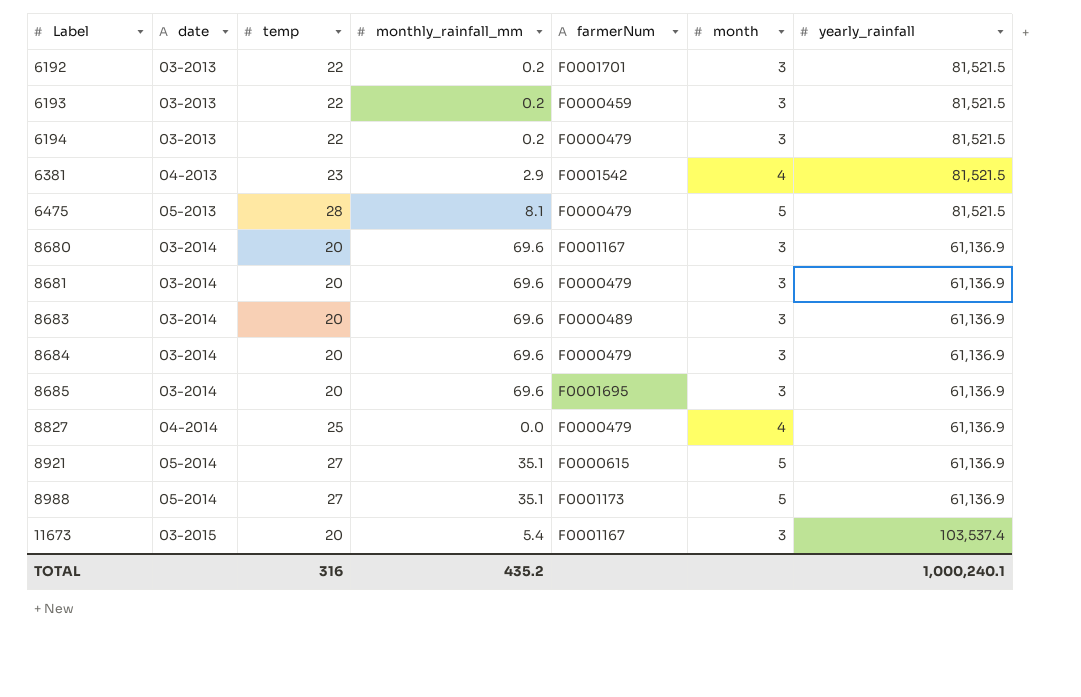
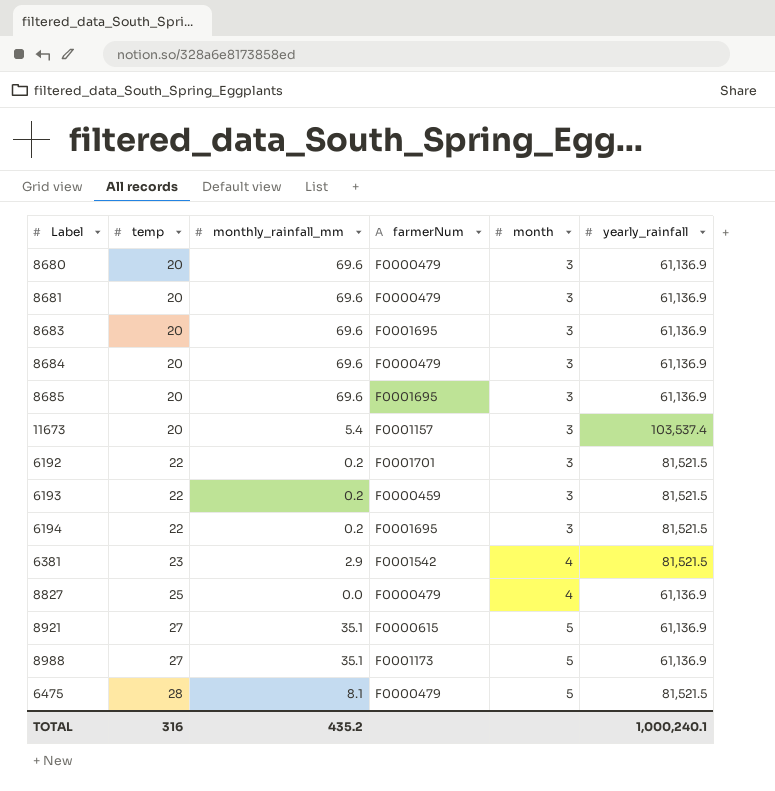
row order: Label ascending -> temp ascending
column date | position: 2 -> none
8680 | farmerNum: F0001167 -> F0000479
8683 | farmerNum: F0000489 -> F0001695
11673 | farmerNum: F0001167 -> F0001157
6194 | farmerNum: F0000479 -> F0001695

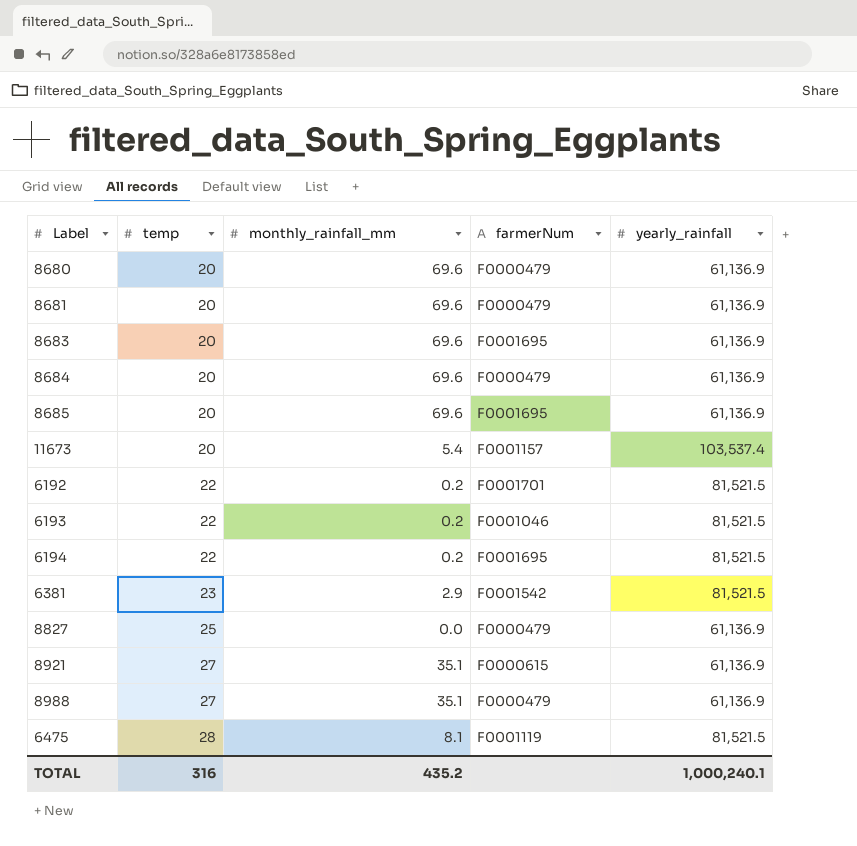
column month | position: 5 -> none
6193 | farmerNum: F0000459 -> F0001046
8988 | farmerNum: F0001173 -> F0000479
6475 | farmerNum: F0000479 -> F0001119

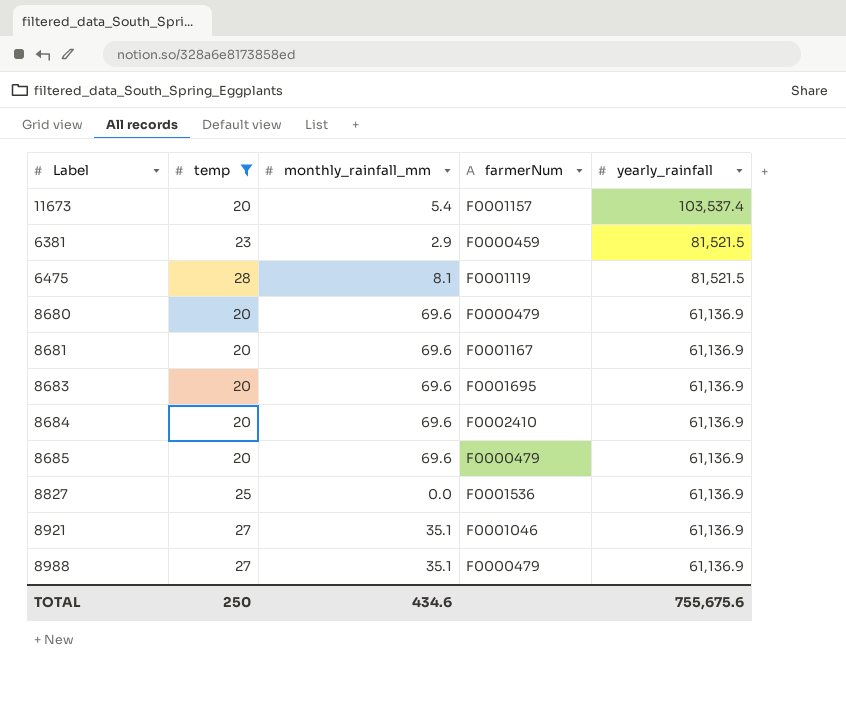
filter: none -> temp != 22
row order: temp ascending -> yearly_rainfall descending
6381 | farmerNum: F0001542 -> F0000459
8681 | farmerNum: F0000479 -> F0001167
8684 | farmerNum: F0000479 -> F0002410
8685 | farmerNum: F0001695 -> F0000479
8827 | farmerNum: F0000479 -> F0001536
8921 | farmerNum: F0000615 -> F0001046
TOTAL | temp: 316 -> 250
TOTAL | monthly_rainfall_mm: 435.2 -> 434.6
TOTAL | yearly_rainfall: 1,000,240.1 -> 755,675.6

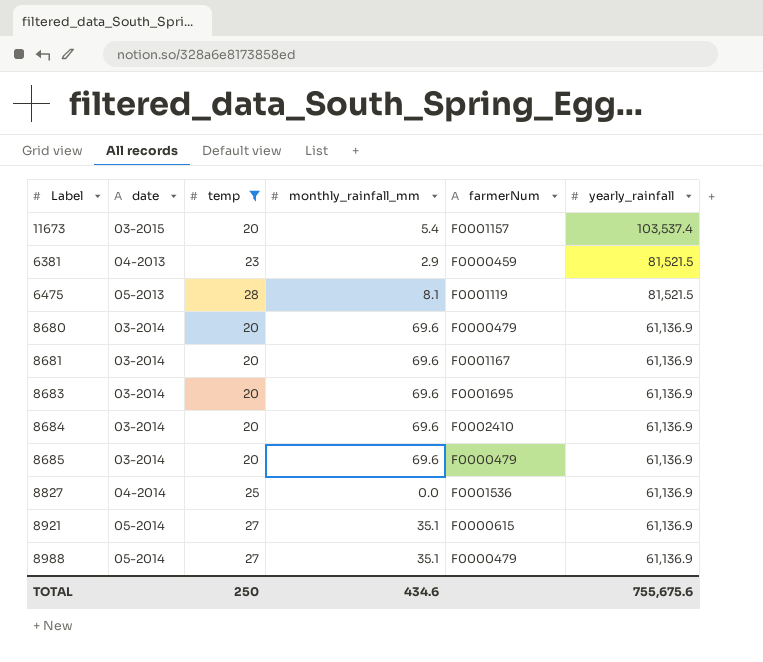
column date | position: none -> 2
8921 | farmerNum: F0001046 -> F0000615

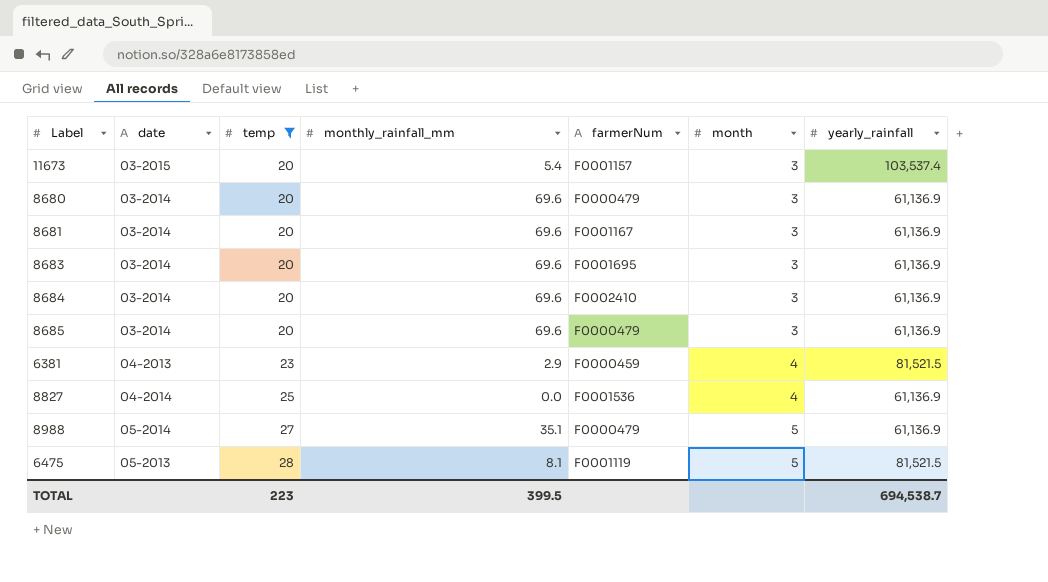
row order: yearly_rainfall descending -> temp ascending
column month | position: none -> 6
row 8921: 05-2014 | 27 | 35.1 | F0000615 | 61,136.9 -> none
TOTAL | temp: 250 -> 223
TOTAL | monthly_rainfall_mm: 434.6 -> 399.5
TOTAL | yearly_rainfall: 755,675.6 -> 694,538.7

